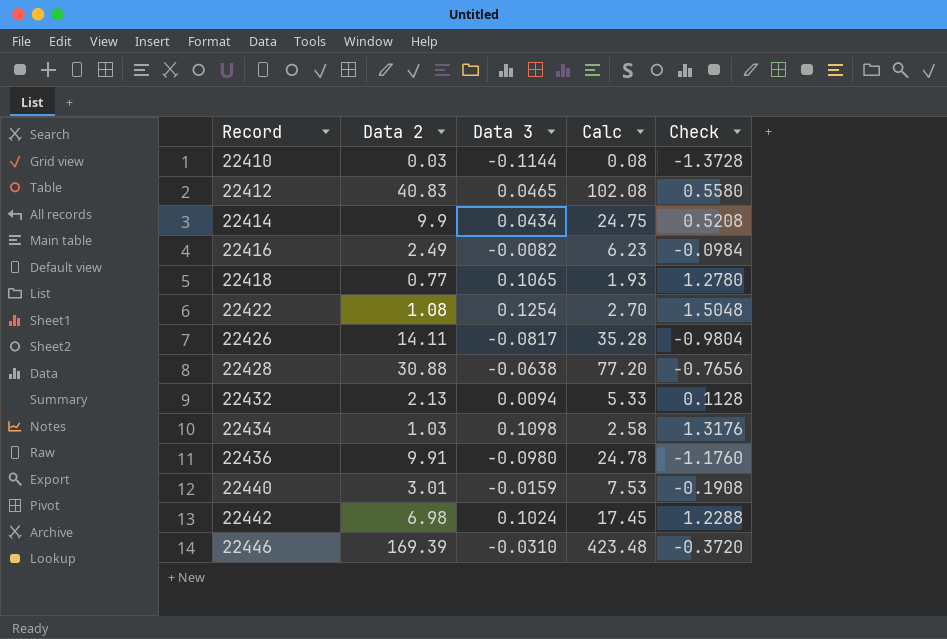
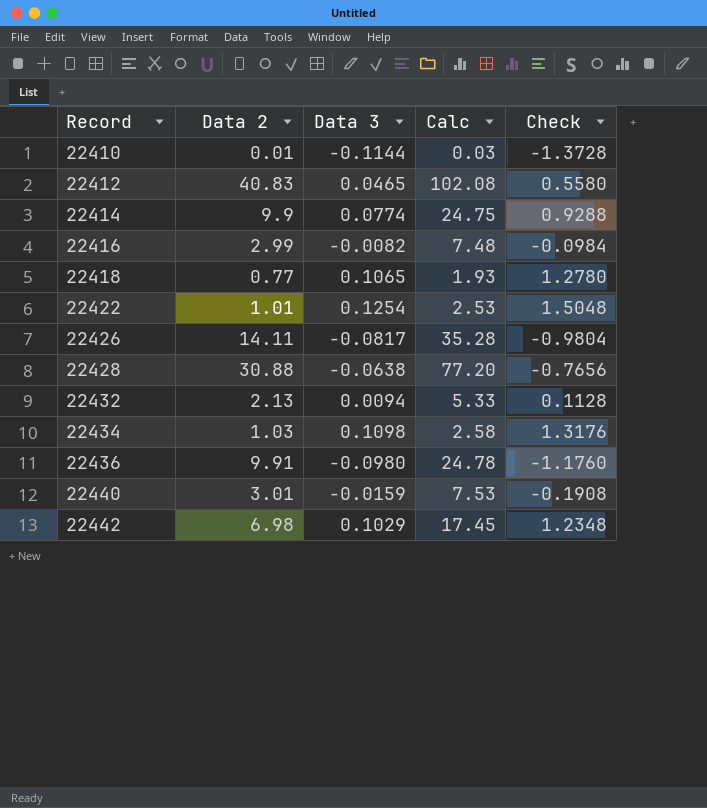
row 22446: 169.39 | -0.0310 | 423.48 | -0.3720 -> none
22410 | Data 2: 0.03 -> 0.01
22410 | Calc: 0.08 -> 0.03
22414 | Data 3: 0.0434 -> 0.0774
22414 | Check: 0.5208 -> 0.9288
22416 | Data 2: 2.49 -> 2.99
22416 | Calc: 6.23 -> 7.48
22422 | Data 2: 1.08 -> 1.01
22422 | Calc: 2.70 -> 2.53
22442 | Data 3: 0.1024 -> 0.1029
22442 | Check: 1.2288 -> 1.2348

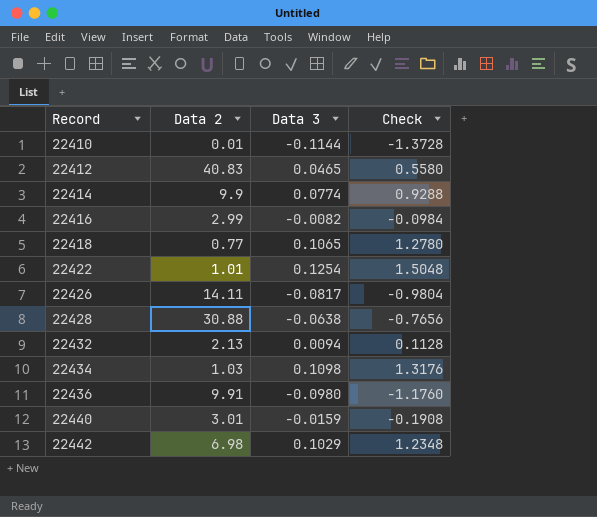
column Calc | formula: [Data 2] * 2.5 -> none

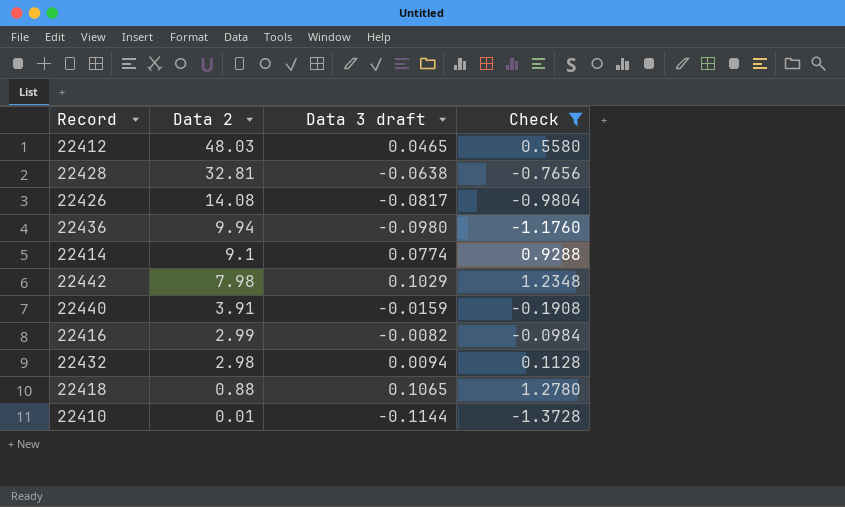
filter: none -> Check <= 1.2780
row order: Record ascending -> Data 2 descending
column name: Data 3 -> Data 3 draft
22412 | Data 2: 40.83 -> 48.03
22428 | Data 2: 30.88 -> 32.81
22426 | Data 2: 14.11 -> 14.08
22436 | Data 2: 9.91 -> 9.94
22414 | Data 2: 9.9 -> 9.1
22442 | Data 2: 6.98 -> 7.98
22440 | Data 2: 3.01 -> 3.91
22432 | Data 2: 2.13 -> 2.98
22418 | Data 2: 0.77 -> 0.88

